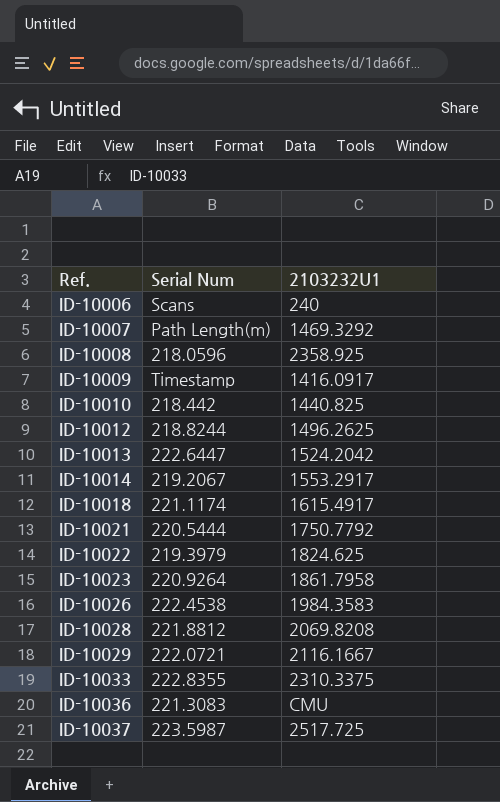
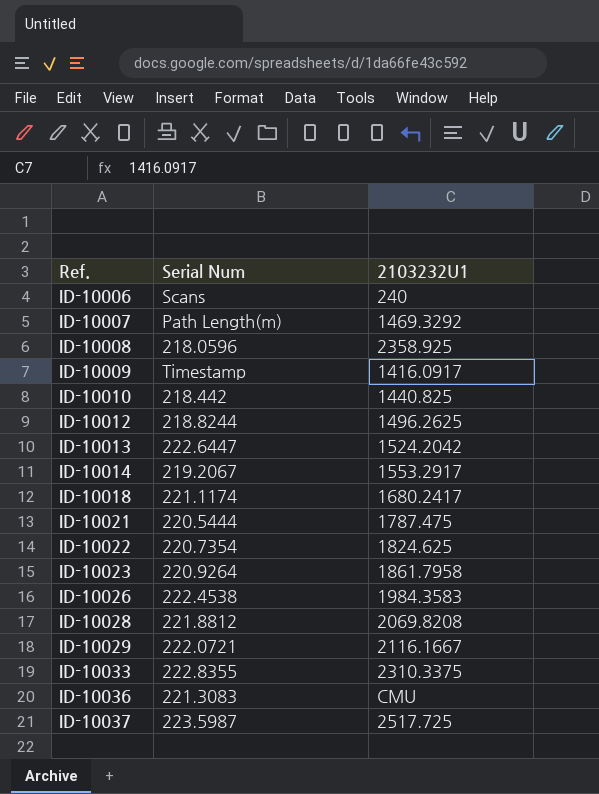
ID-10018 | 2103232U1: 1615.4917 -> 1680.2417
ID-10021 | 2103232U1: 1750.7792 -> 1787.475
ID-10022 | Serial Num: 219.3979 -> 220.7354

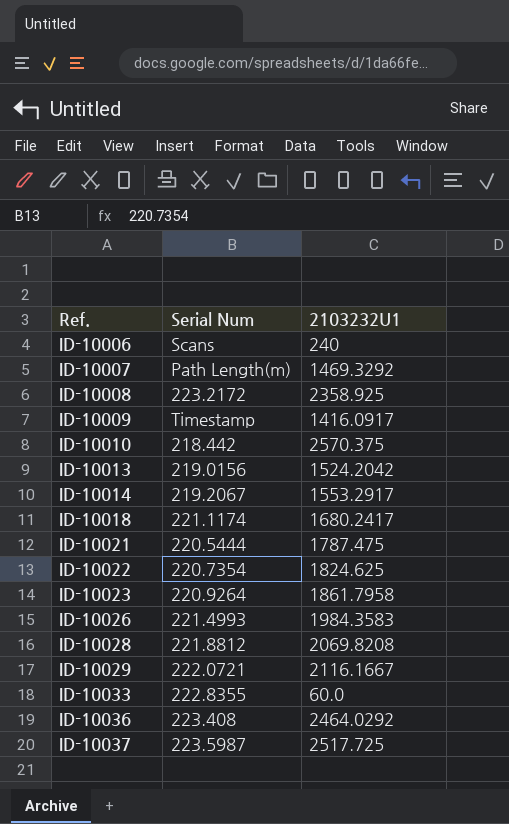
row ID-10012: 218.8244 | 1496.2625 -> none
ID-10008 | Serial Num: 218.0596 -> 223.2172
ID-10010 | 2103232U1: 1440.825 -> 2570.375
ID-10013 | Serial Num: 222.6447 -> 219.0156
ID-10026 | Serial Num: 222.4538 -> 221.4993
ID-10033 | 2103232U1: 2310.3375 -> 60.0
ID-10036 | Serial Num: 221.3083 -> 223.408
ID-10036 | 2103232U1: CMU -> 2464.0292

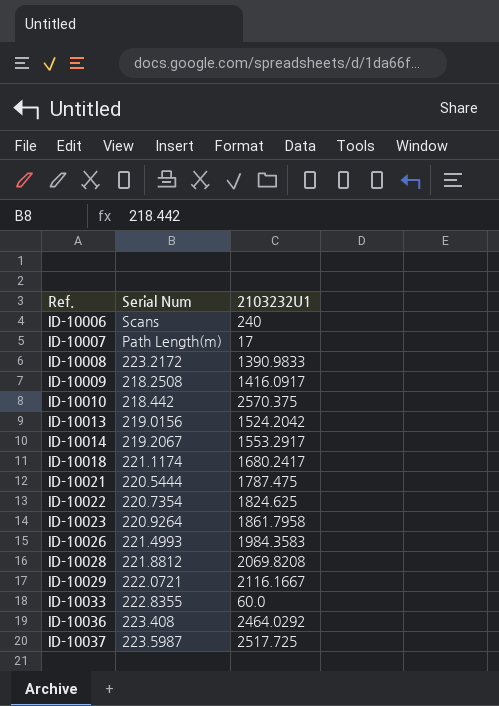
ID-10007 | 2103232U1: 1469.3292 -> 17
ID-10008 | 2103232U1: 2358.925 -> 1390.9833
ID-10009 | Serial Num: Timestamp -> 218.2508

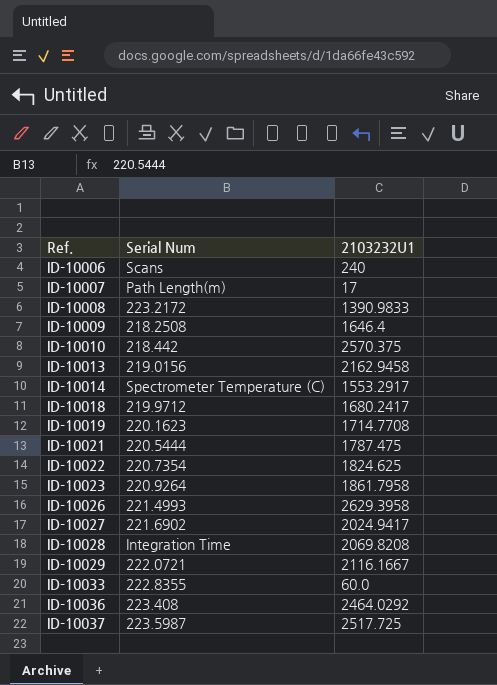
ID-10009 | 2103232U1: 1416.0917 -> 1646.4
ID-10013 | 2103232U1: 1524.2042 -> 2162.9458
ID-10014 | Serial Num: 219.2067 -> Spectrometer Temperature (C)
ID-10018 | Serial Num: 221.1174 -> 219.9712
row ID-10019: none -> 220.1623 | 1714.7708
ID-10026 | 2103232U1: 1984.3583 -> 2629.3958
row ID-10027: none -> 221.6902 | 2024.9417
ID-10028 | Serial Num: 221.8812 -> Integration Time

